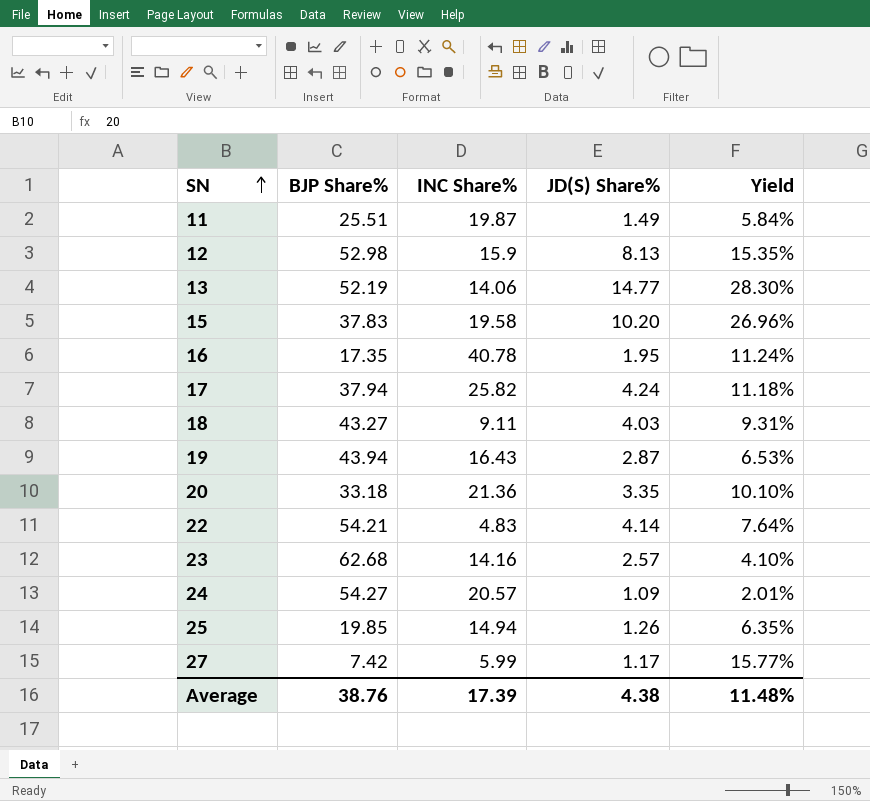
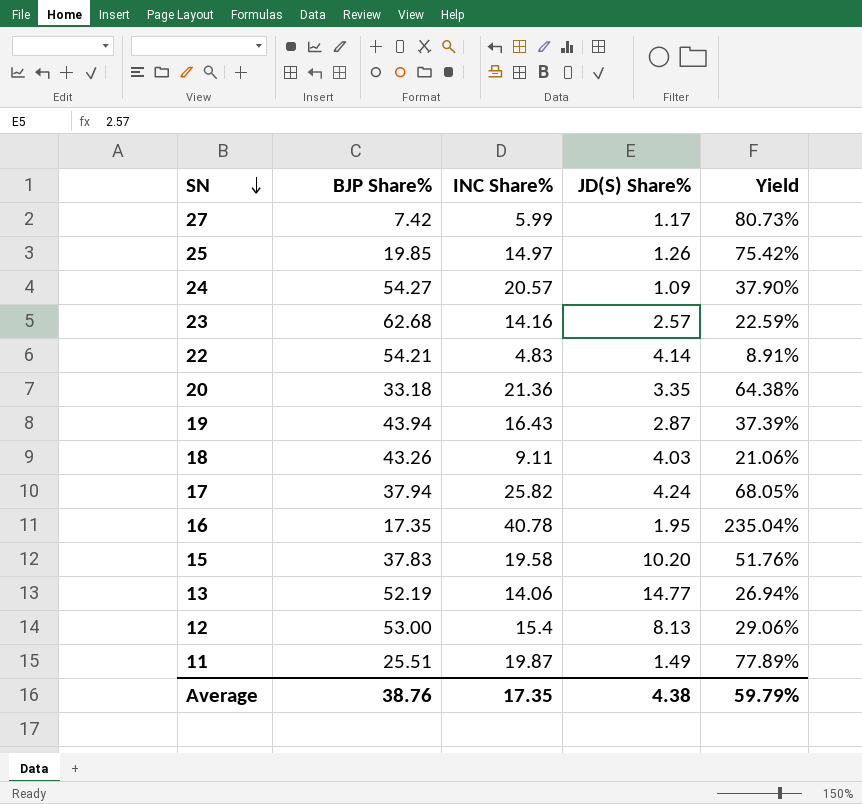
row order: SN ascending -> SN descending
column Yield | formula: [JD(S) Share%] / [BJP Share%] -> [INC Share%] / [BJP Share%]
25 | INC Share%: 14.94 -> 14.97
18 | BJP Share%: 43.27 -> 43.26
12 | BJP Share%: 52.98 -> 53.00
12 | INC Share%: 15.9 -> 15.4
Average | INC Share%: 17.39 -> 17.35
Average | Yield: 11.48% -> 59.79%

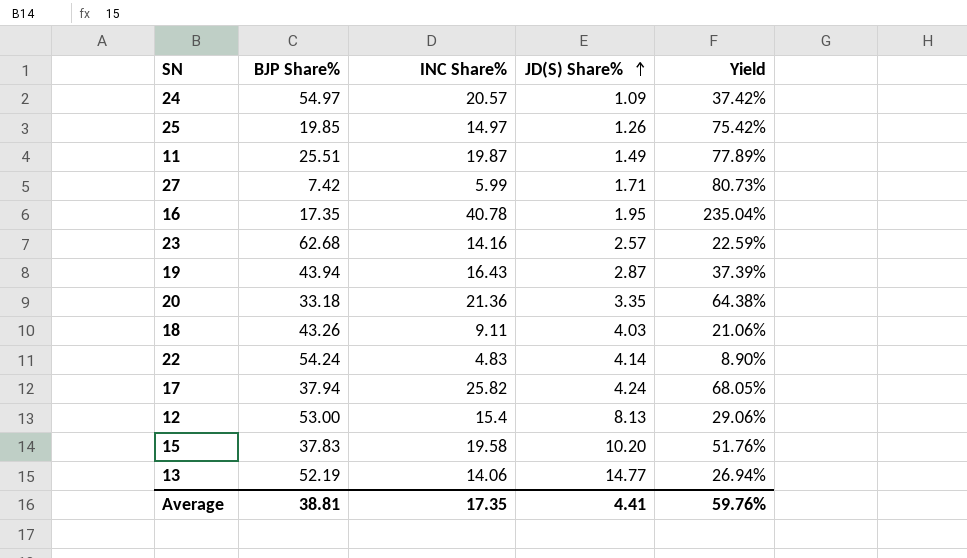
row order: SN descending -> JD(S) Share% ascending
24 | BJP Share%: 54.27 -> 54.97
24 | Yield: 37.90% -> 37.42%
27 | JD(S) Share%: 1.17 -> 1.71
22 | BJP Share%: 54.21 -> 54.24
22 | Yield: 8.91% -> 8.90%
Average | BJP Share%: 38.76 -> 38.81
Average | JD(S) Share%: 4.38 -> 4.41
Average | Yield: 59.79% -> 59.76%

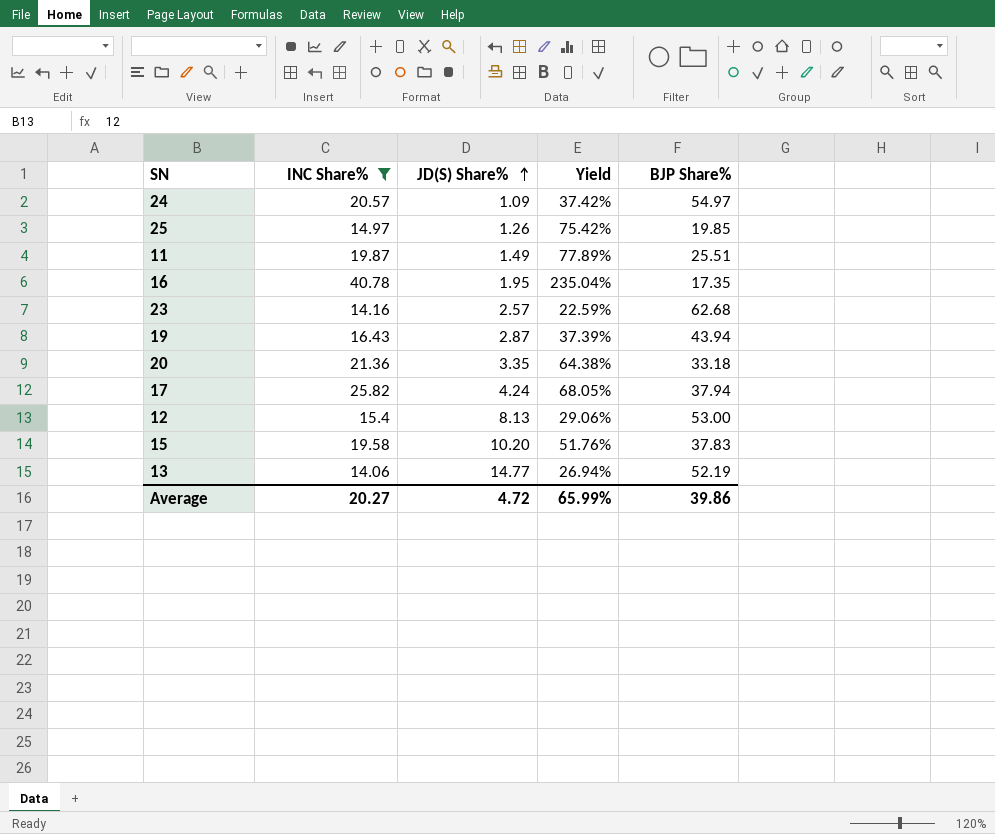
filter: none -> INC Share% >= 14.06
column BJP Share% | position: 2 -> 5
Average | INC Share%: 17.35 -> 20.27
Average | JD(S) Share%: 4.41 -> 4.72
Average | Yield: 59.76% -> 65.99%
Average | BJP Share%: 38.81 -> 39.86

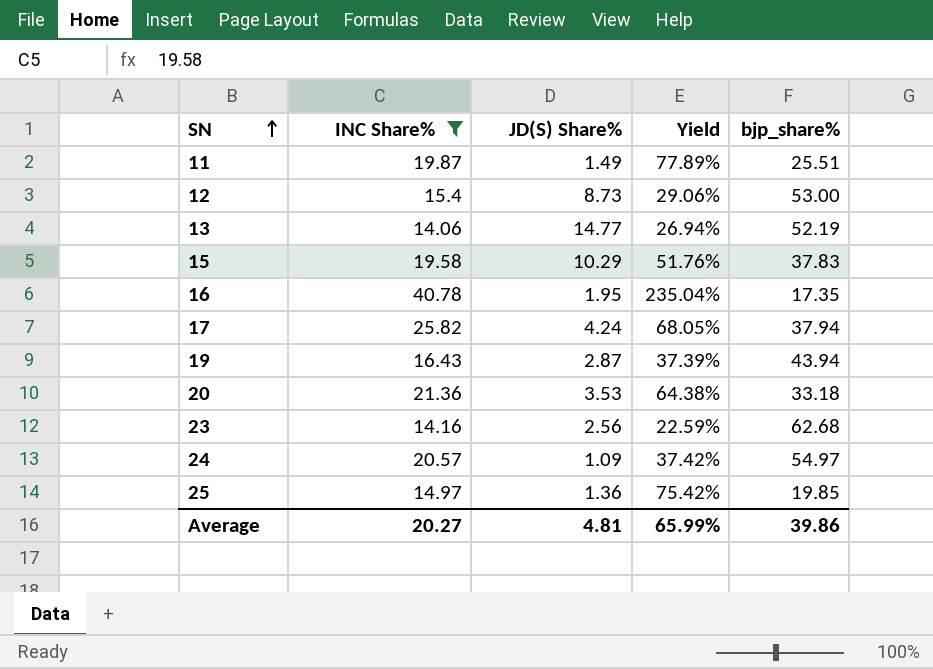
row order: JD(S) Share% ascending -> SN ascending
column name: BJP Share% -> bjp_share%
12 | JD(S) Share%: 8.13 -> 8.73
15 | JD(S) Share%: 10.20 -> 10.29
20 | JD(S) Share%: 3.35 -> 3.53
23 | JD(S) Share%: 2.57 -> 2.56
25 | JD(S) Share%: 1.26 -> 1.36
Average | JD(S) Share%: 4.72 -> 4.81

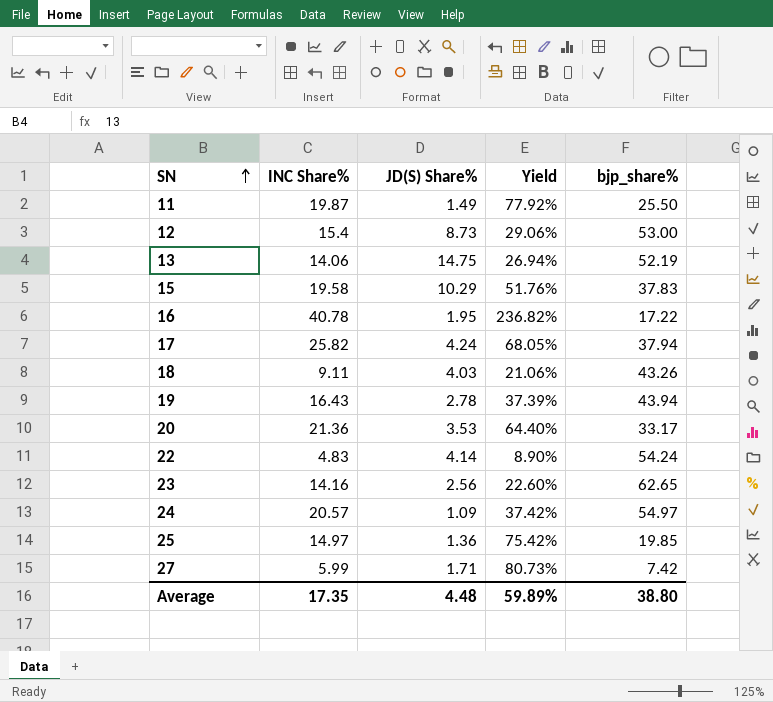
filter: INC Share% >= 14.06 -> none
11 | Yield: 77.89% -> 77.92%
11 | bjp_share%: 25.51 -> 25.50
13 | JD(S) Share%: 14.77 -> 14.75
16 | Yield: 235.04% -> 236.82%
16 | bjp_share%: 17.35 -> 17.22
19 | JD(S) Share%: 2.87 -> 2.78
20 | Yield: 64.38% -> 64.40%
20 | bjp_share%: 33.18 -> 33.17
23 | Yield: 22.59% -> 22.60%
23 | bjp_share%: 62.68 -> 62.65
Average | INC Share%: 20.27 -> 17.35
Average | JD(S) Share%: 4.81 -> 4.48
Average | Yield: 65.99% -> 59.89%
Average | bjp_share%: 39.86 -> 38.80

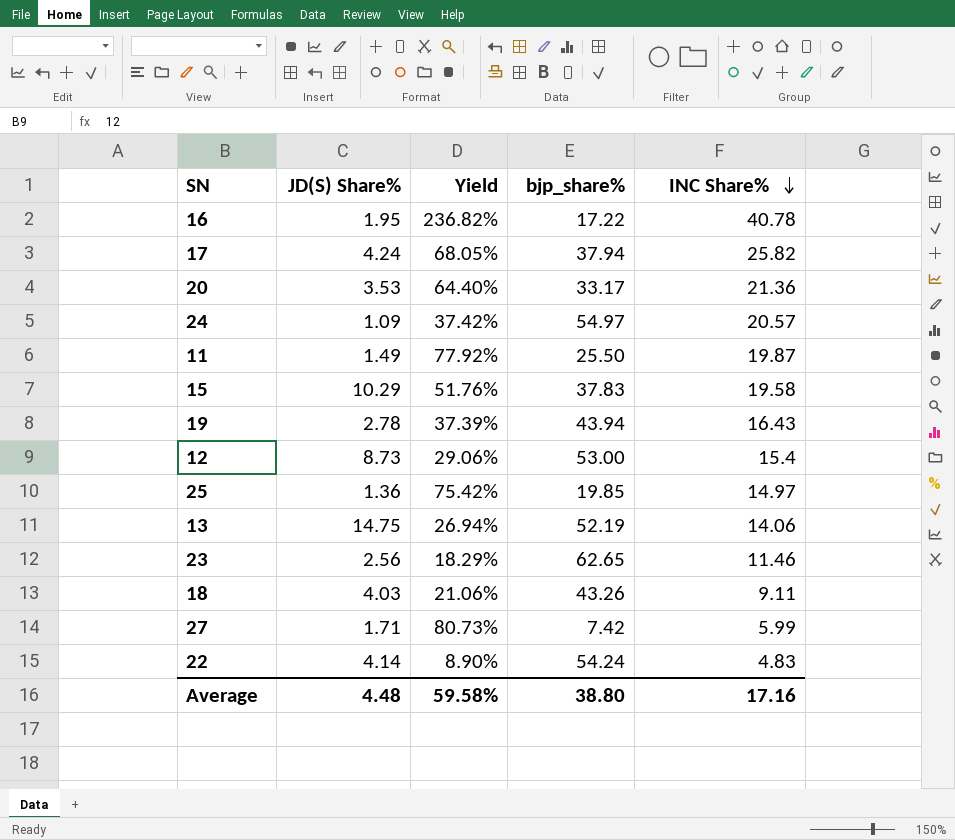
row order: SN ascending -> INC Share% descending
column INC Share% | position: 2 -> 5
23 | Yield: 22.60% -> 18.29%
23 | INC Share%: 14.16 -> 11.46
Average | Yield: 59.89% -> 59.58%
Average | INC Share%: 17.35 -> 17.16

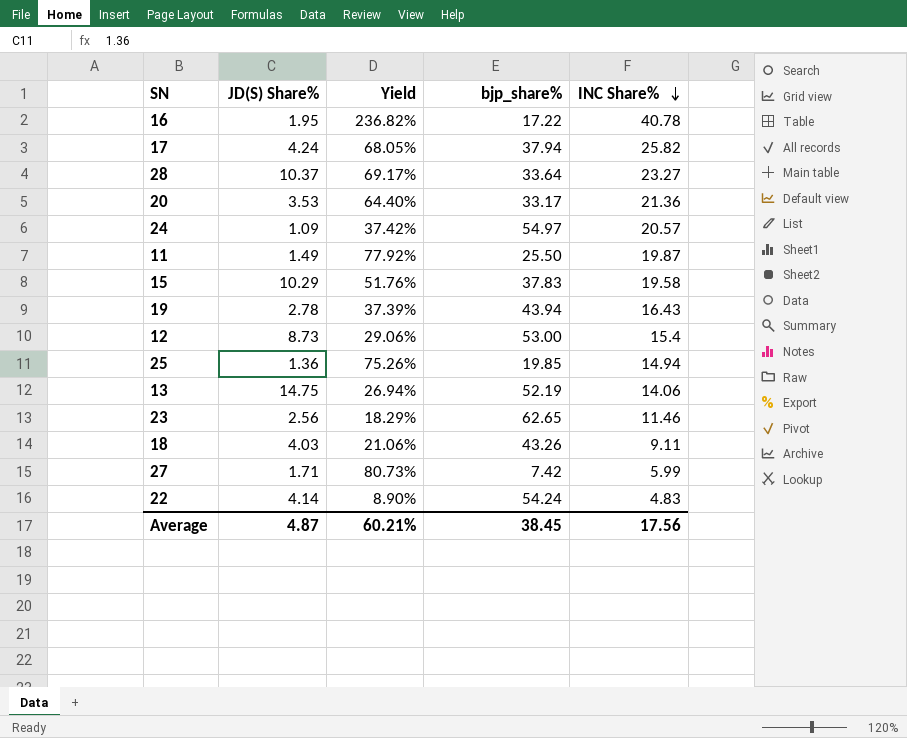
row 28: none -> 10.37 | 69.17% | 33.64 | 23.27
25 | Yield: 75.42% -> 75.26%
25 | INC Share%: 14.97 -> 14.94
Average | JD(S) Share%: 4.48 -> 4.87
Average | Yield: 59.58% -> 60.21%
Average | bjp_share%: 38.80 -> 38.45
Average | INC Share%: 17.16 -> 17.56

